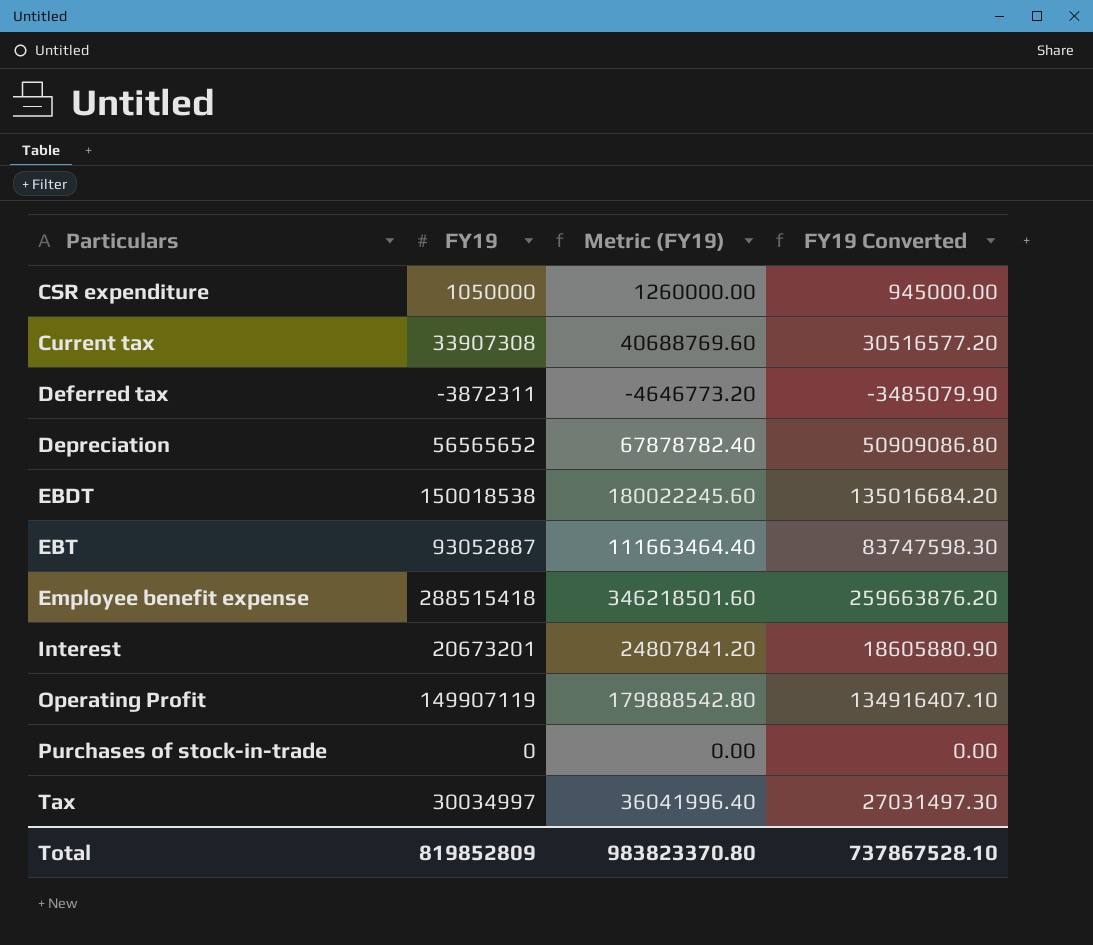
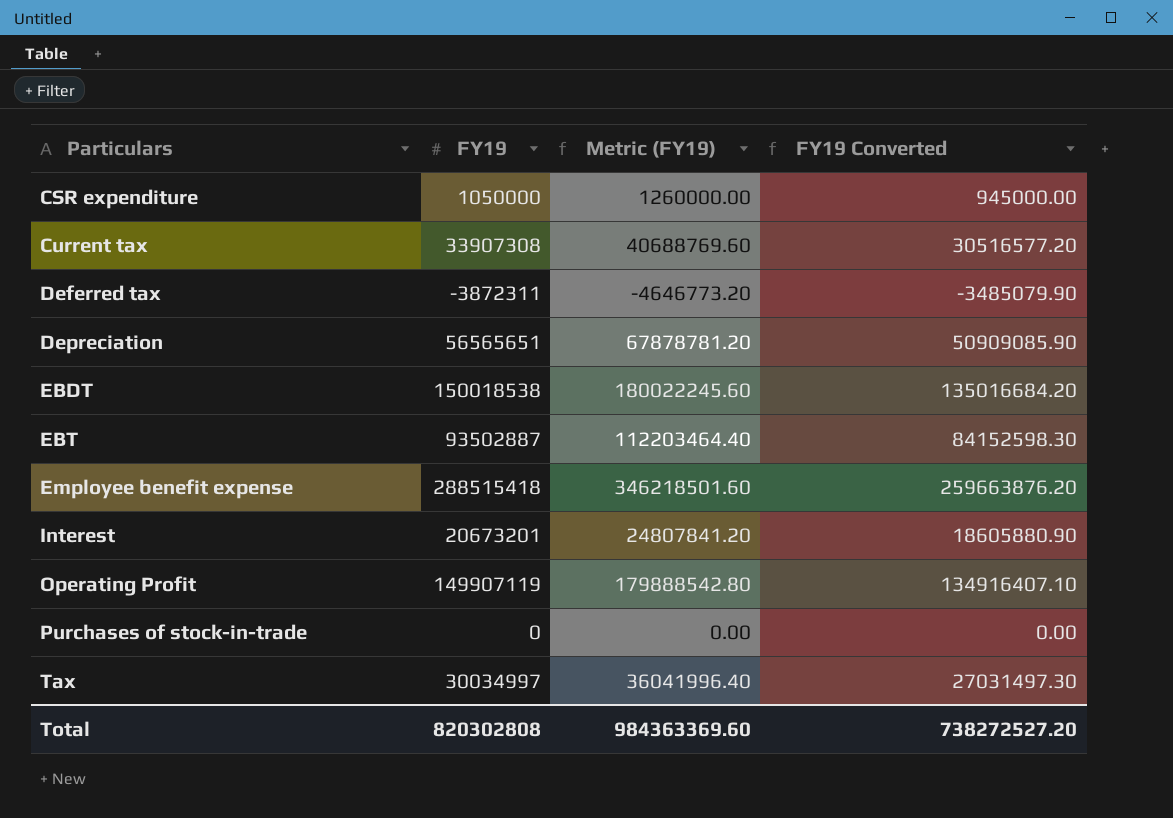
Depreciation | FY19: 56565652 -> 56565651
Depreciation | Metric (FY19): 67878782.40 -> 67878781.20
Depreciation | FY19 Converted: 50909086.80 -> 50909085.90
EBT | FY19: 93052887 -> 93502887
EBT | Metric (FY19): 111663464.40 -> 112203464.40
EBT | FY19 Converted: 83747598.30 -> 84152598.30
Total | FY19: 819852809 -> 820302808
Total | Metric (FY19): 983823370.80 -> 984363369.60
Total | FY19 Converted: 737867528.10 -> 738272527.20

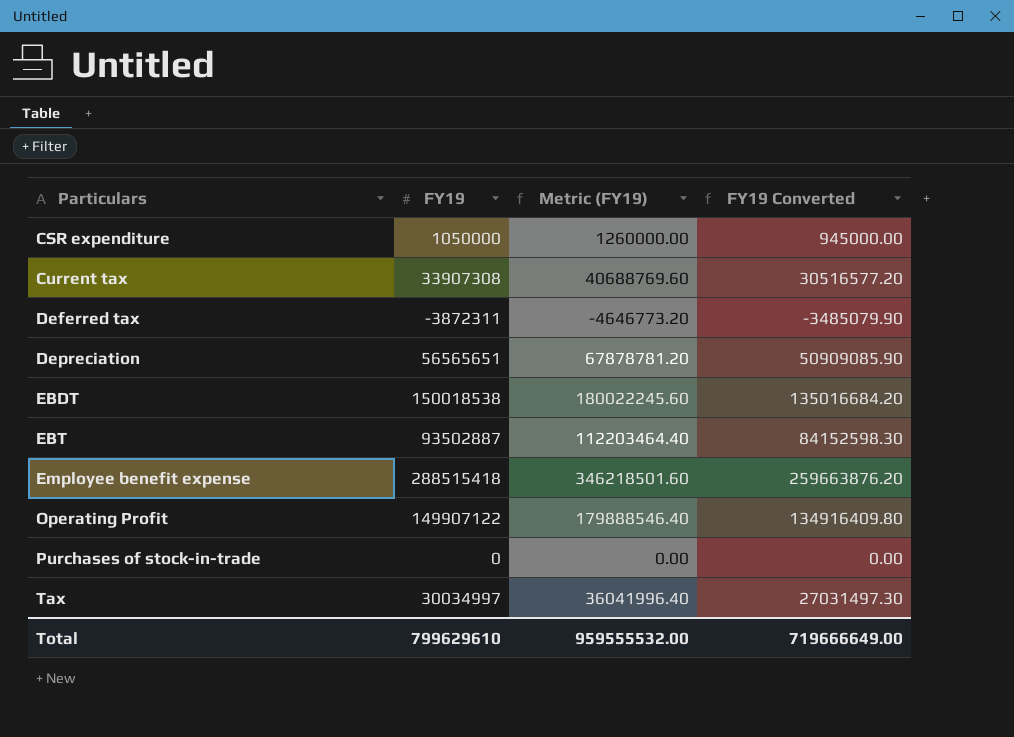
row Interest: 20673201 | 24807841.20 | 18605880.90 -> none
Operating Profit | FY19: 149907119 -> 149907122
Operating Profit | Metric (FY19): 179888542.80 -> 179888546.40
Operating Profit | FY19 Converted: 134916407.10 -> 134916409.80
Total | FY19: 820302808 -> 799629610
Total | Metric (FY19): 984363369.60 -> 959555532.00
Total | FY19 Converted: 738272527.20 -> 719666649.00

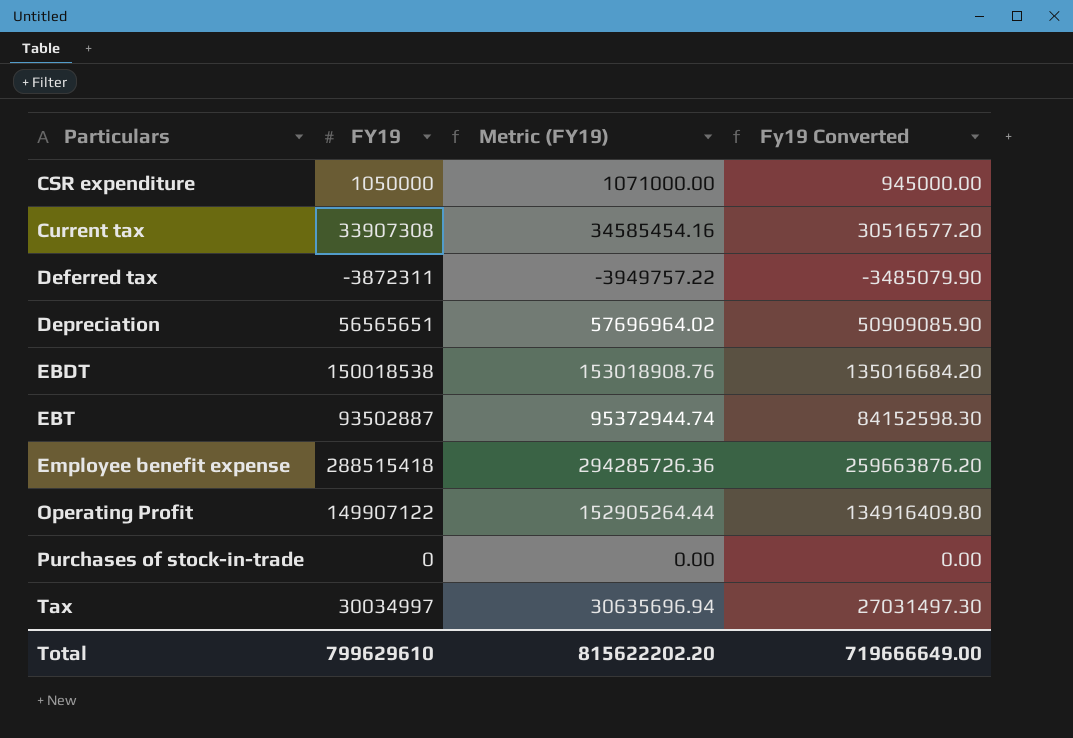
column Metric (FY19) | formula: [FY19] * 1.2 -> [FY19] * 1.02
column name: FY19 Converted -> Fy19 Converted
Total | Metric (FY19): 959555532.00 -> 815622202.20

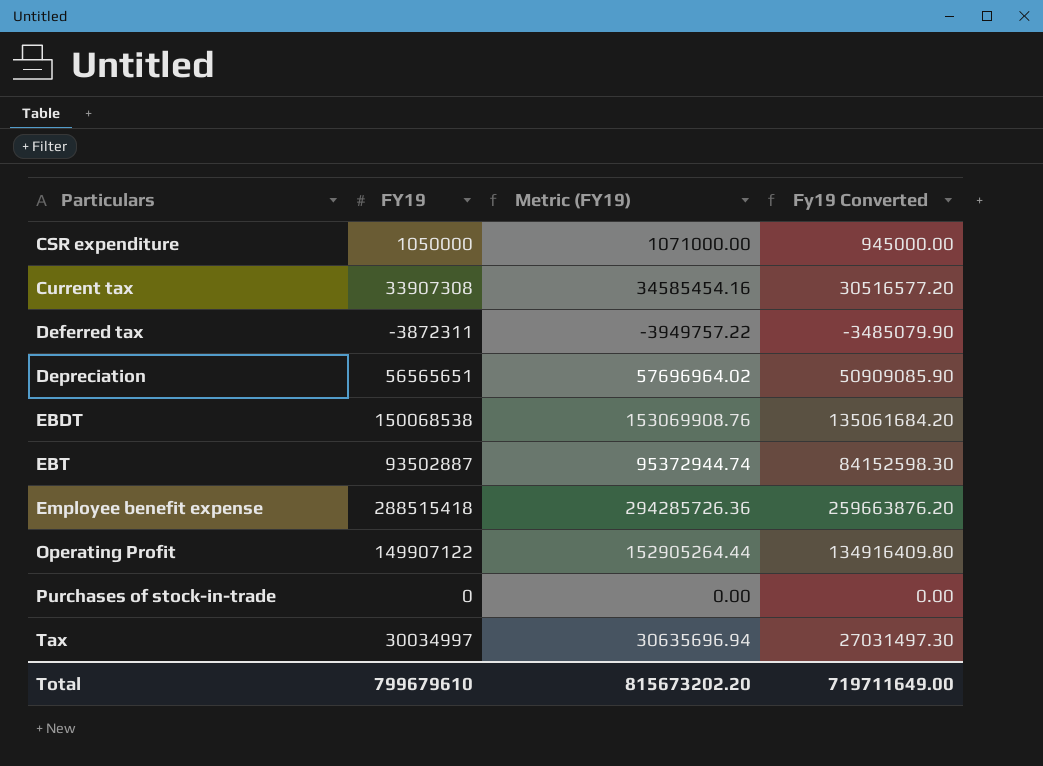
EBDT | FY19: 150018538 -> 150068538
EBDT | Metric (FY19): 153018908.76 -> 153069908.76
EBDT | Fy19 Converted: 135016684.20 -> 135061684.20
Total | FY19: 799629610 -> 799679610
Total | Metric (FY19): 815622202.20 -> 815673202.20
Total | Fy19 Converted: 719666649.00 -> 719711649.00

